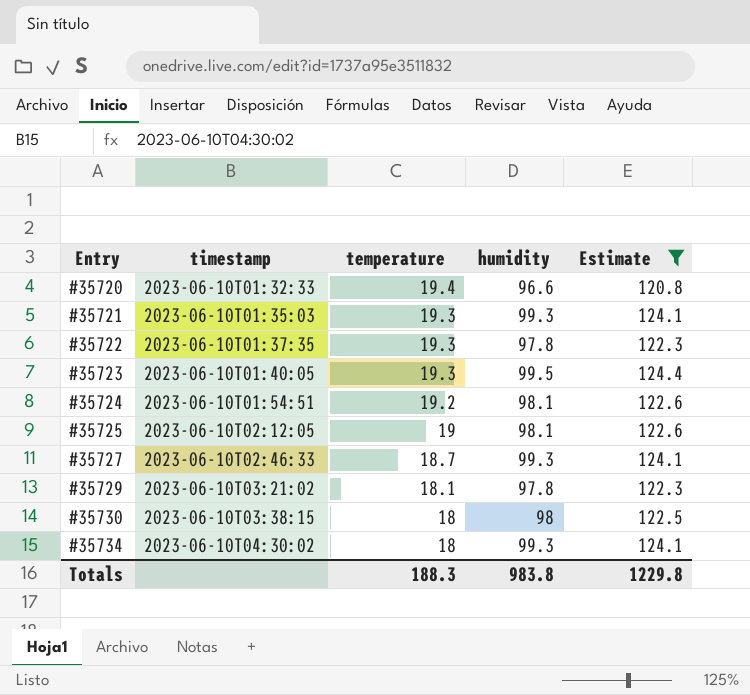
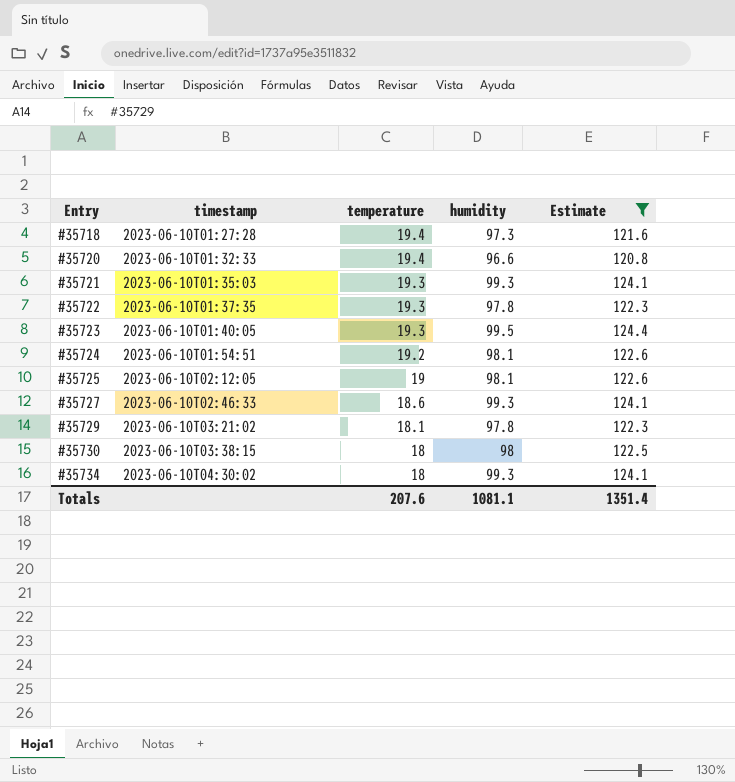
row #35718: none -> 2023-06-10T01:27:28 | 19.4 | 97.3 | 121.6
#35727 | temperature: 18.7 -> 18.6
Totals | temperature: 188.3 -> 207.6
Totals | humidity: 983.8 -> 1081.1
Totals | Estimate: 1229.8 -> 1351.4

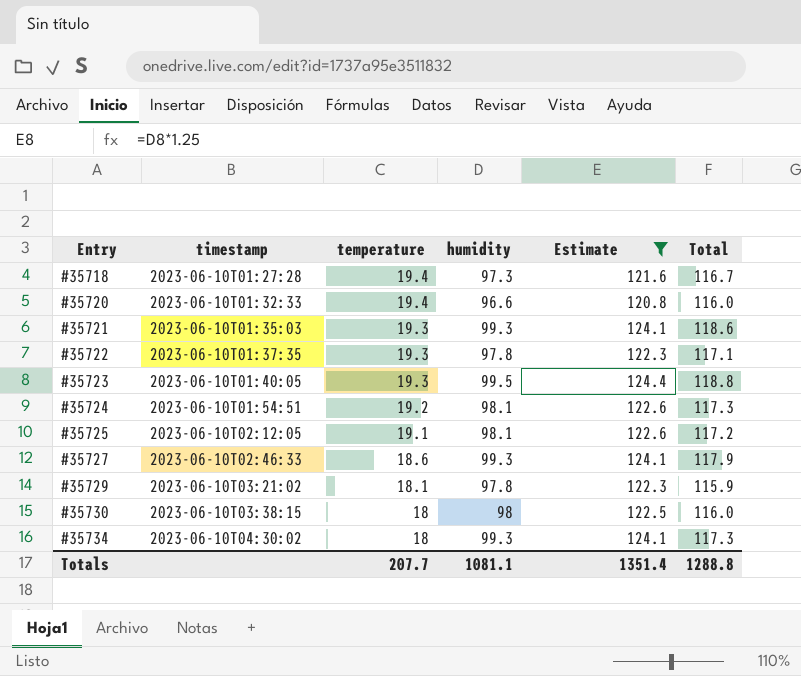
column Total | formula: none -> [temperature] + [humidity]
#35725 | temperature: 19 -> 19.1
Totals | temperature: 207.6 -> 207.7

